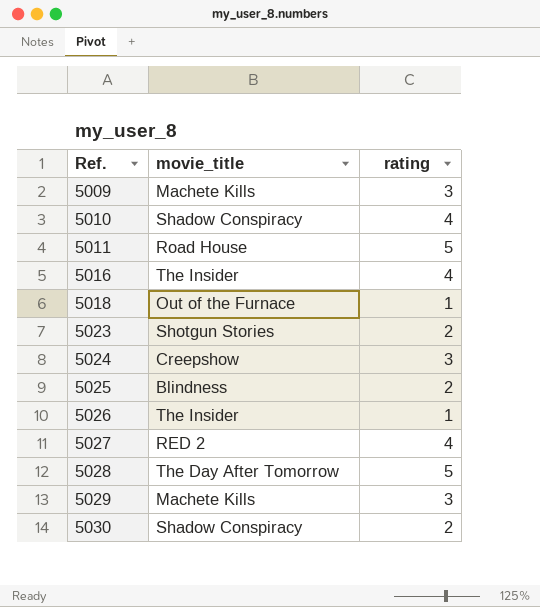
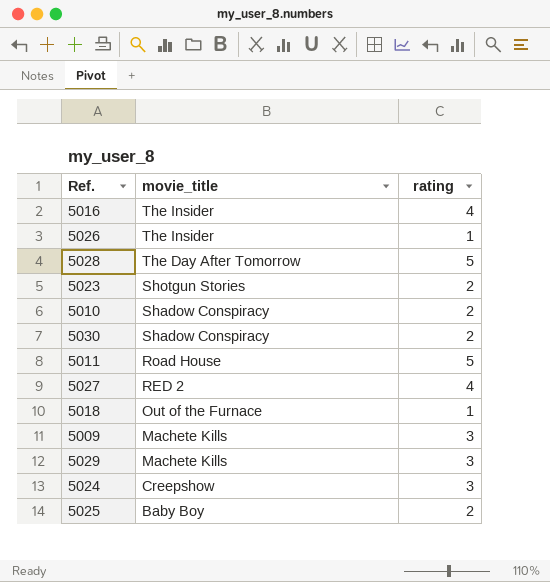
row order: Ref. ascending -> movie_title descending
5010 | rating: 4 -> 2
5025 | movie_title: Blindness -> Baby Boy

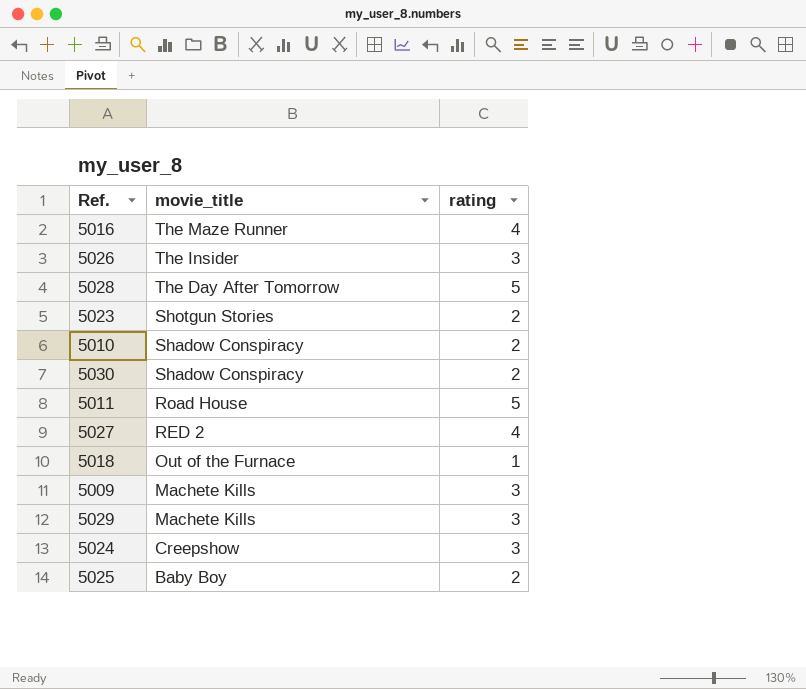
5016 | movie_title: The Insider -> The Maze Runner
5026 | rating: 1 -> 3

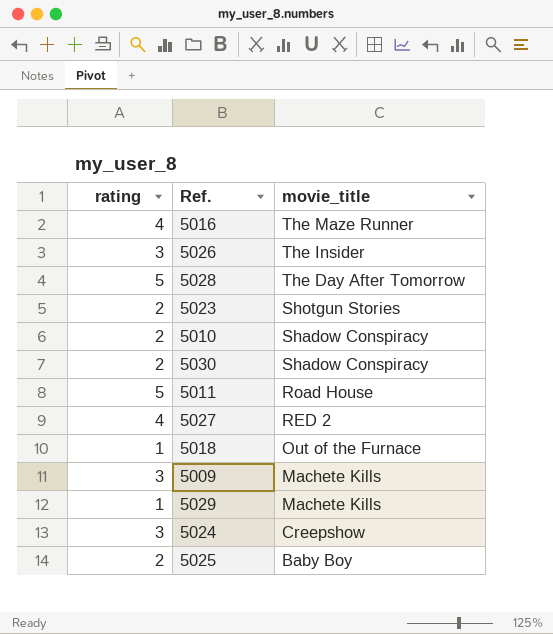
column rating | position: 3 -> 1
5029 | rating: 3 -> 1

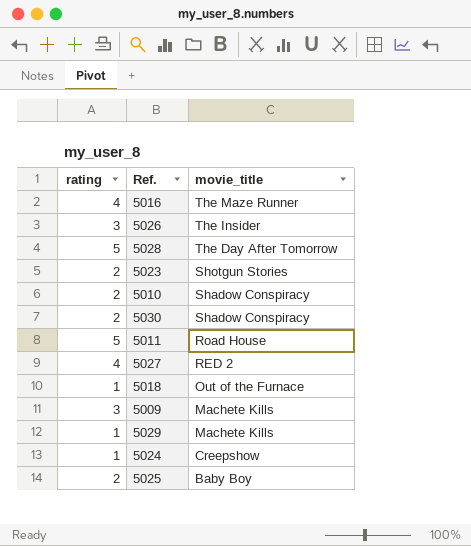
5024 | rating: 3 -> 1

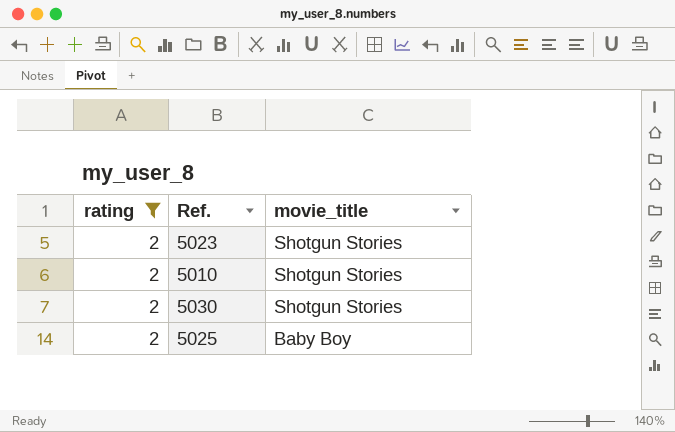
filter: none -> rating = 2
5010 | movie_title: Shadow Conspiracy -> Shotgun Stories
5030 | movie_title: Shadow Conspiracy -> Shotgun Stories

